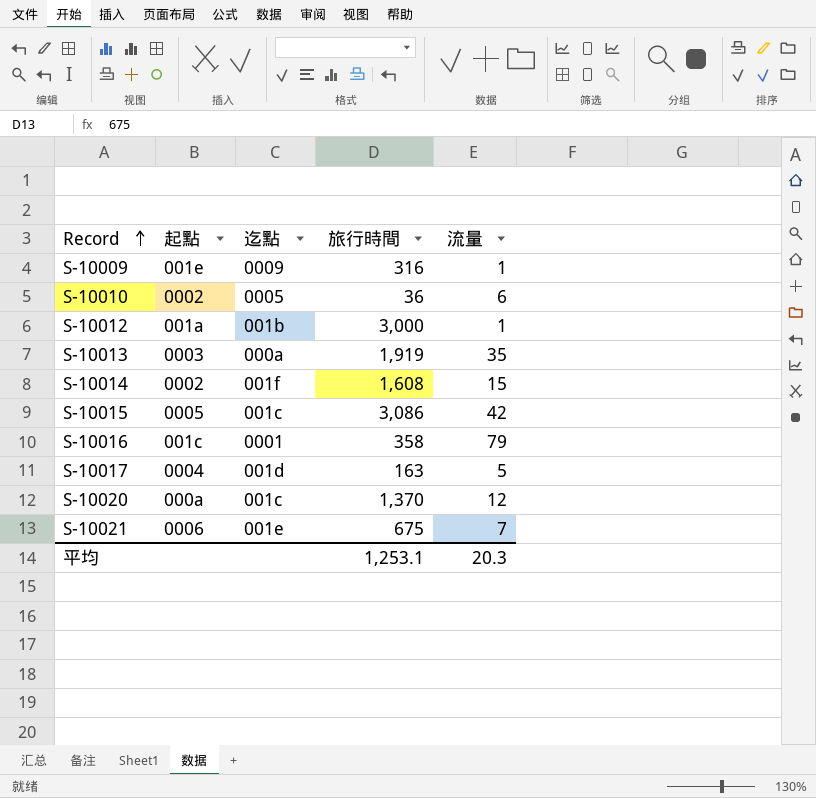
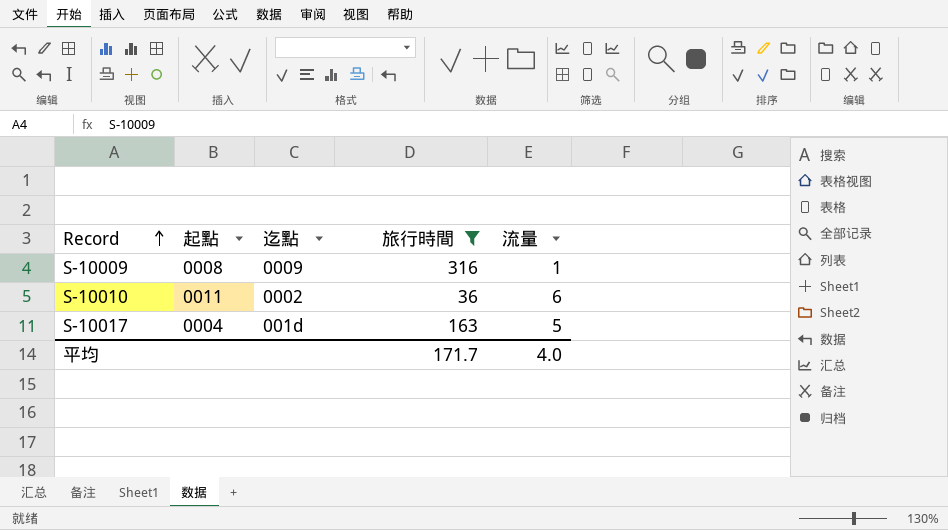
filter: none -> 旅行時間 <= 316
S-10009 | 起點: 001e -> 0008
S-10010 | 起點: 0002 -> 0011
S-10010 | 迄點: 0005 -> 0002
平均 | 旅行時間: 1,253.1 -> 171.7
平均 | 流量: 20.3 -> 4.0

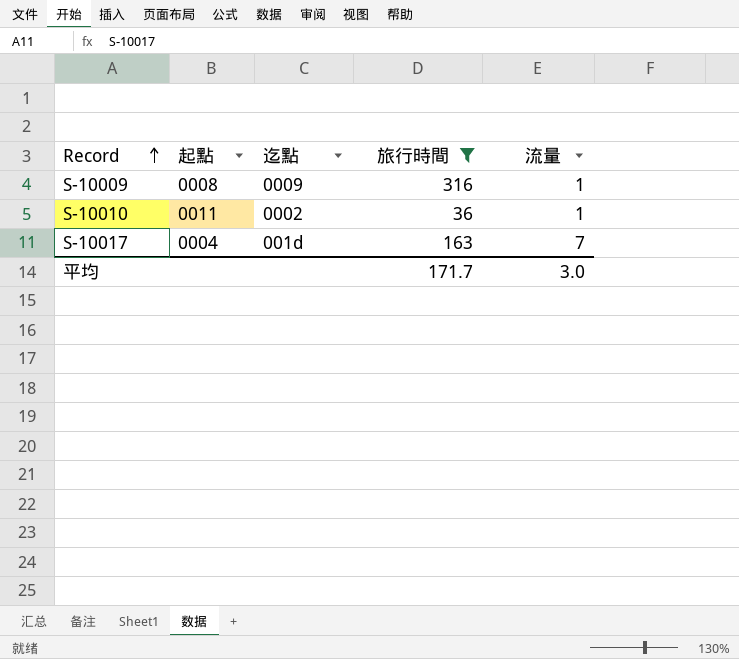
S-10010 | 流量: 6 -> 1
S-10017 | 流量: 5 -> 7
平均 | 流量: 4.0 -> 3.0

